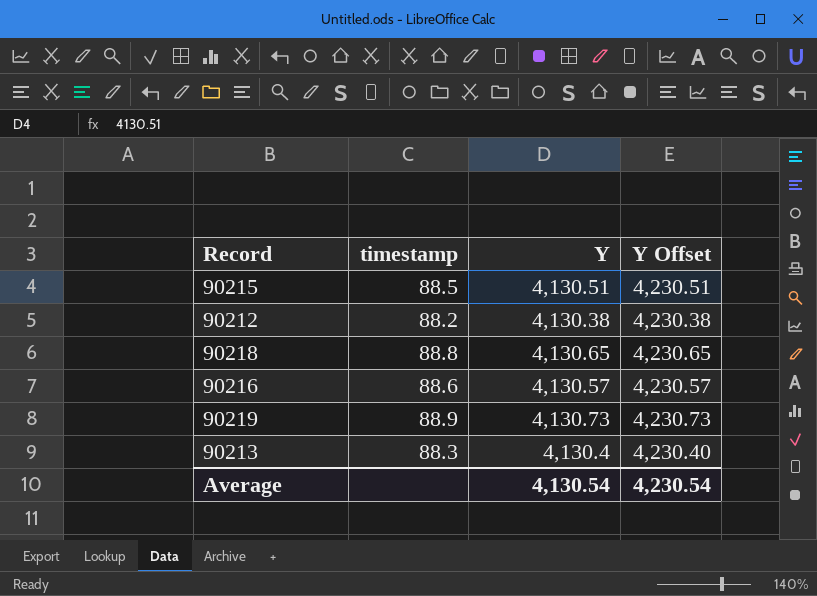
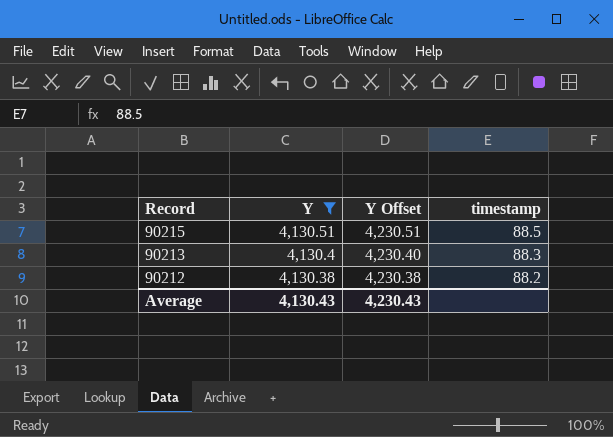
filter: none -> Y <= 4,130.51
row order: none -> Record descending
column timestamp | position: 2 -> 4
Average | Y: 4,130.54 -> 4,130.43
Average | Y Offset: 4,230.54 -> 4,230.43

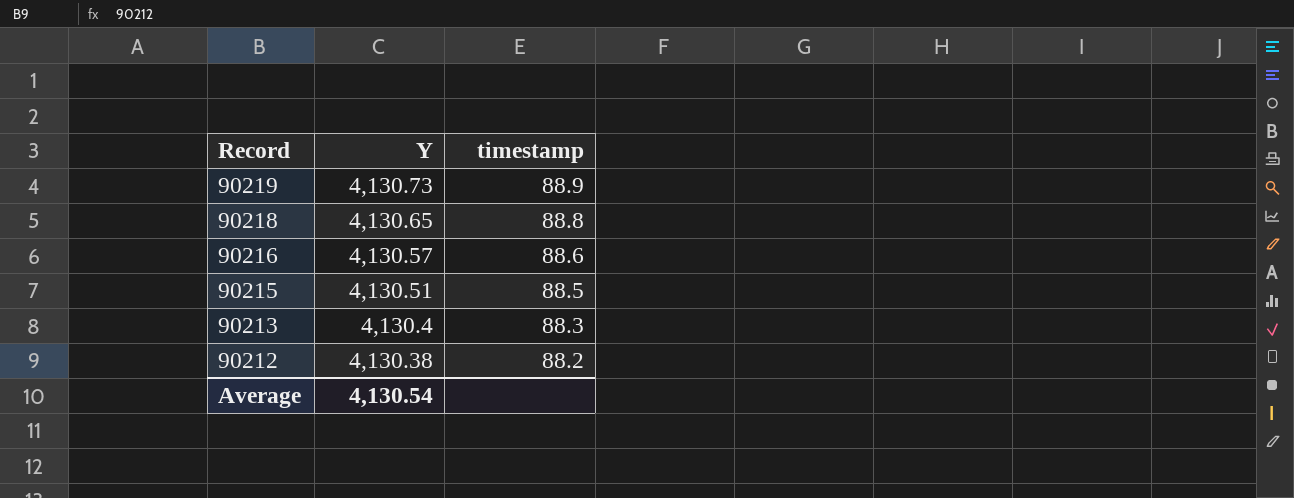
filter: Y <= 4,130.51 -> none
column Y Offset | formula: [Y] + 100 -> none
Average | Y: 4,130.43 -> 4,130.54

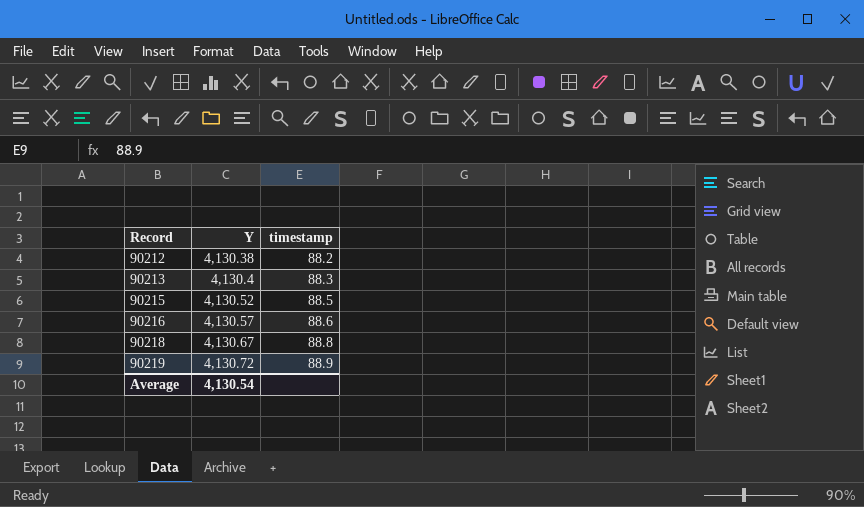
row order: Record descending -> Record ascending
90215 | Y: 4,130.51 -> 4,130.52
90218 | Y: 4,130.65 -> 4,130.67
90219 | Y: 4,130.73 -> 4,130.72

